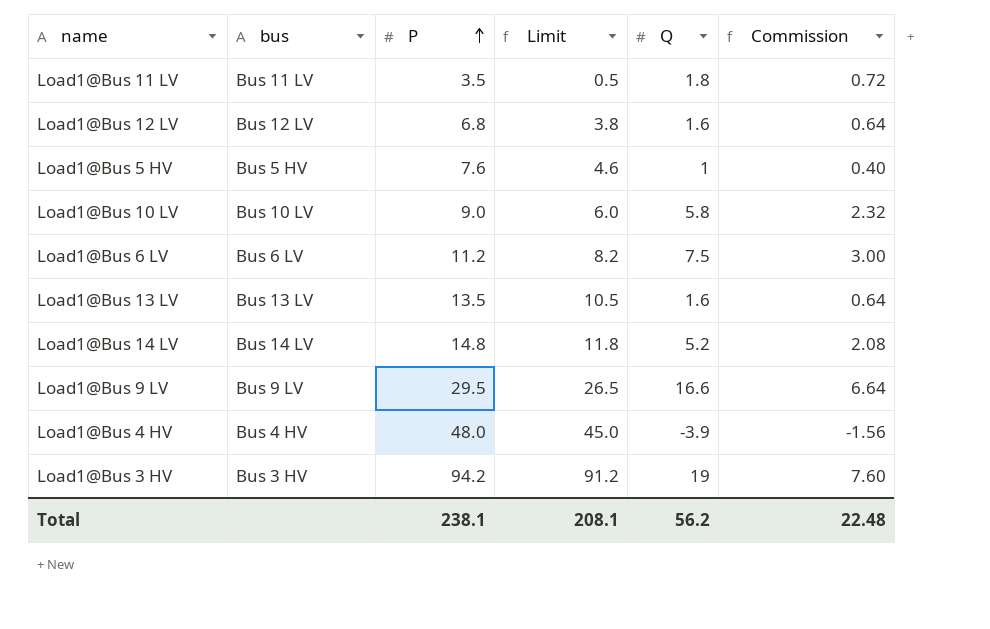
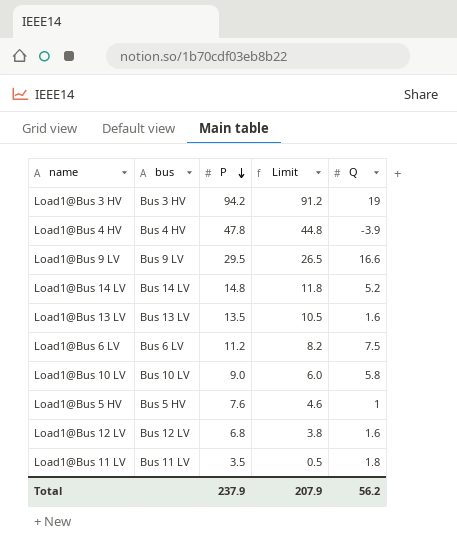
row order: P ascending -> P descending
column Commission | formula: [Q] * 0.4 -> none
Load1@Bus 4 HV | P: 48.0 -> 47.8
Load1@Bus 4 HV | Limit: 45.0 -> 44.8
Total | P: 238.1 -> 237.9
Total | Limit: 208.1 -> 207.9

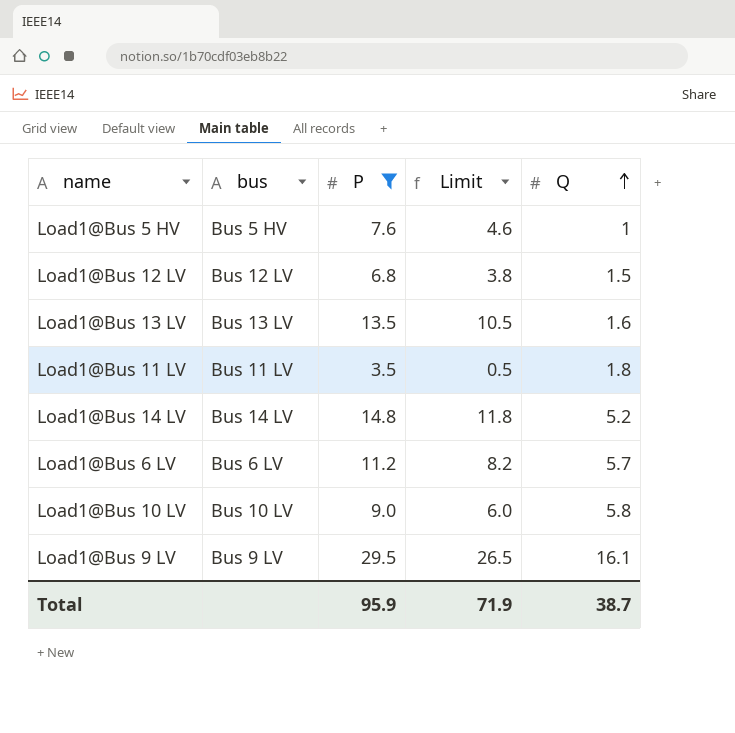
filter: none -> P <= 29.5
row order: P descending -> Q ascending
Load1@Bus 12 LV | Q: 1.6 -> 1.5
Load1@Bus 6 LV | Q: 7.5 -> 5.7
Load1@Bus 9 LV | Q: 16.6 -> 16.1
Total | P: 237.9 -> 95.9
Total | Limit: 207.9 -> 71.9
Total | Q: 56.2 -> 38.7

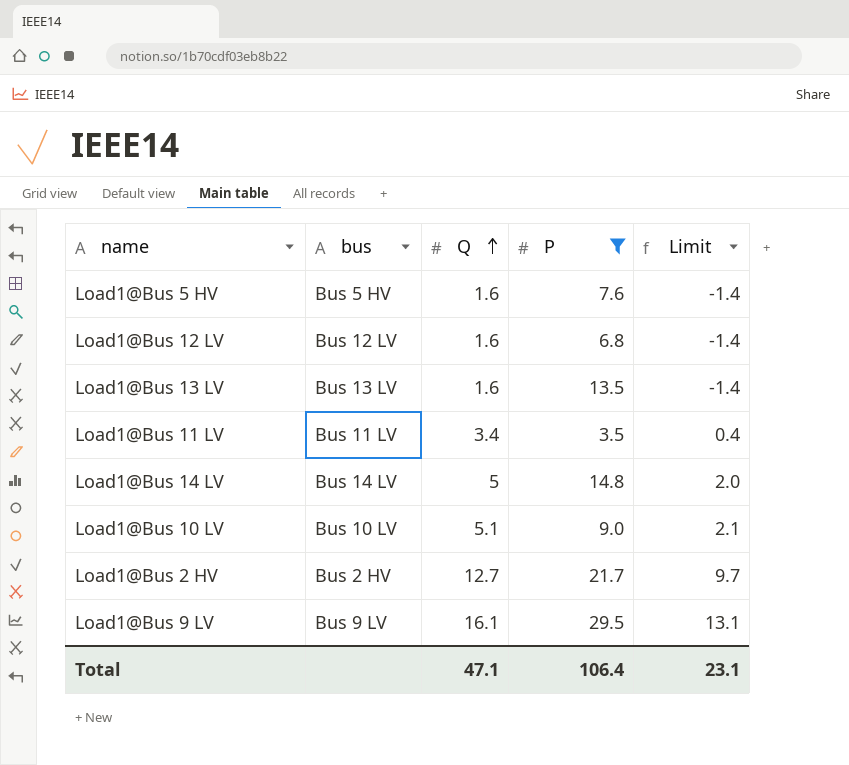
column Q | position: 5 -> 3
column Limit | formula: [P] - 3 -> [Q] - 3
row Load1@Bus 6 LV: Bus 6 LV | 11.2 | 8.2 | 5.7 -> none
Load1@Bus 5 HV | Q: 1 -> 1.6
Load1@Bus 12 LV | Q: 1.5 -> 1.6
Load1@Bus 11 LV | Q: 1.8 -> 3.4
Load1@Bus 14 LV | Q: 5.2 -> 5
Load1@Bus 10 LV | Q: 5.8 -> 5.1
row Load1@Bus 2 HV: none -> Bus 2 HV | 12.7 | 21.7 | 9.7
Total | Q: 38.7 -> 47.1
Total | P: 95.9 -> 106.4
Total | Limit: 71.9 -> 23.1

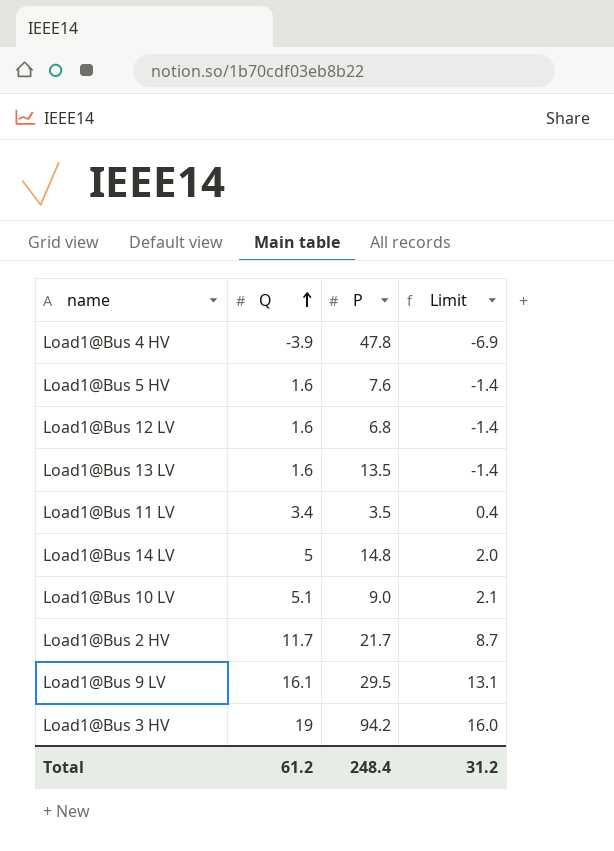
filter: P <= 29.5 -> none
column bus | position: 2 -> none
Load1@Bus 2 HV | Q: 12.7 -> 11.7
Load1@Bus 2 HV | Limit: 9.7 -> 8.7
Total | Q: 47.1 -> 61.2
Total | P: 106.4 -> 248.4
Total | Limit: 23.1 -> 31.2

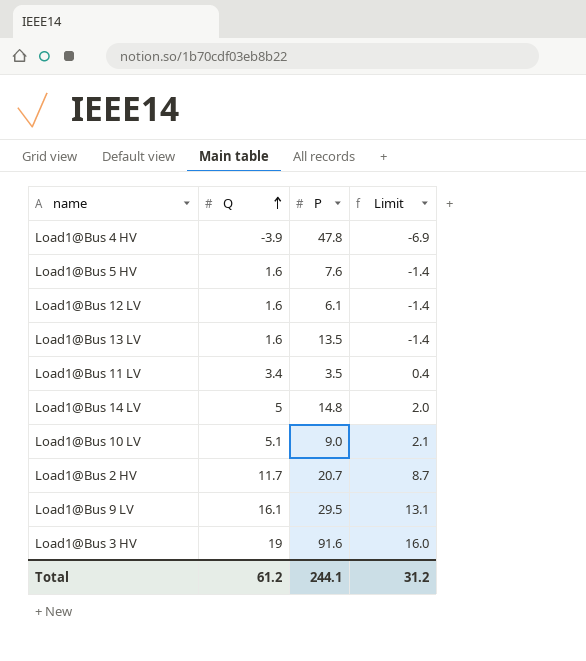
Load1@Bus 12 LV | P: 6.8 -> 6.1
Load1@Bus 2 HV | P: 21.7 -> 20.7
Load1@Bus 3 HV | P: 94.2 -> 91.6
Total | P: 248.4 -> 244.1

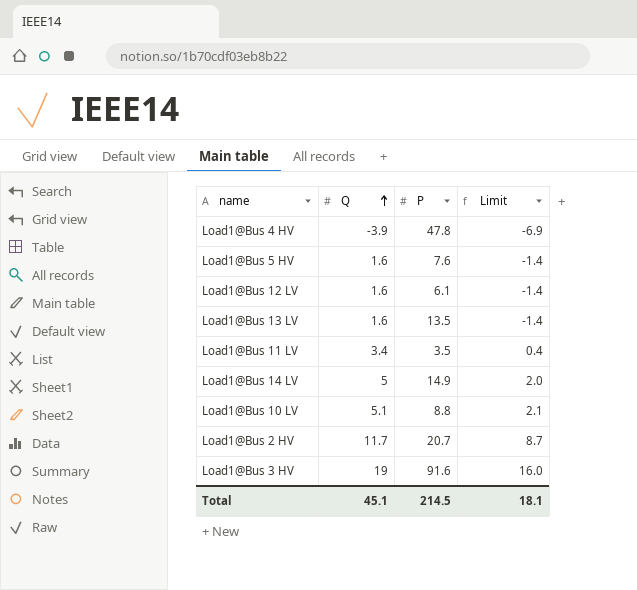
row Load1@Bus 9 LV: 16.1 | 29.5 | 13.1 -> none
Load1@Bus 14 LV | P: 14.8 -> 14.9
Load1@Bus 10 LV | P: 9.0 -> 8.8
Total | Q: 61.2 -> 45.1
Total | P: 244.1 -> 214.5
Total | Limit: 31.2 -> 18.1

